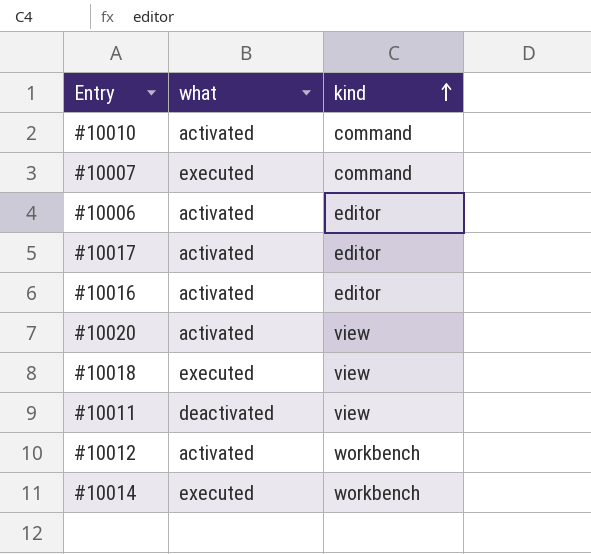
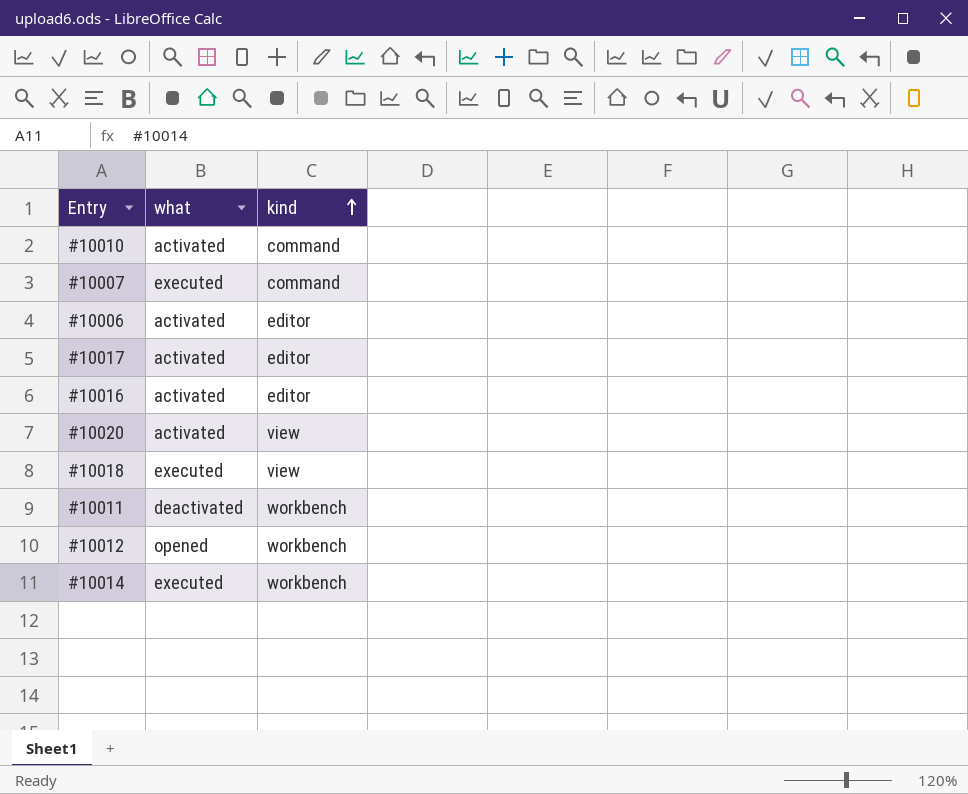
#10011 | kind: view -> workbench
#10012 | what: activated -> opened

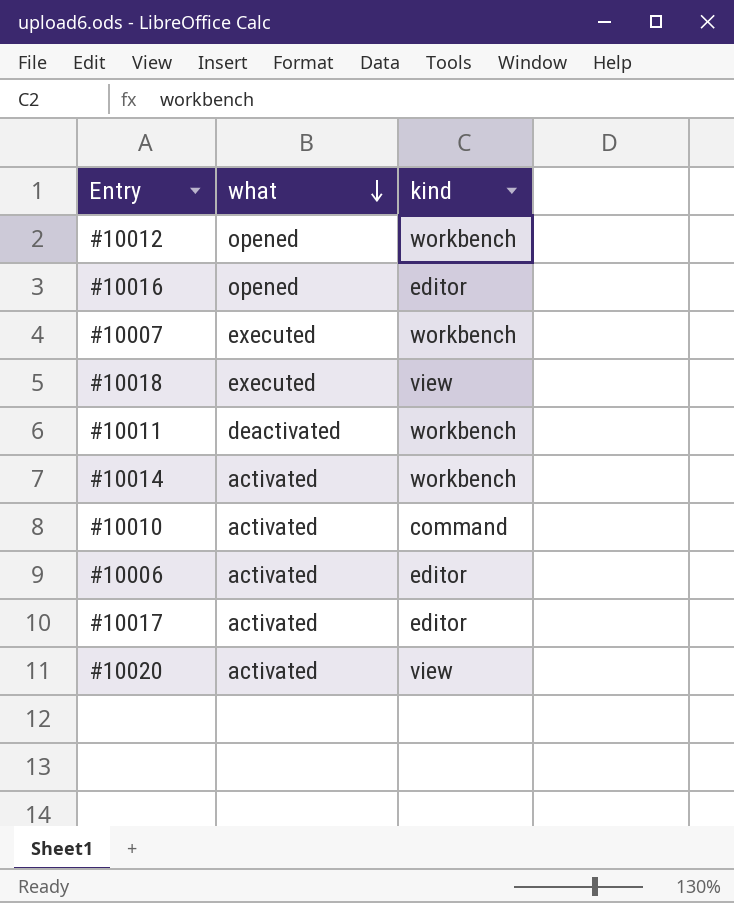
row order: kind ascending -> what descending
#10016 | what: activated -> opened
#10007 | kind: command -> workbench
#10014 | what: executed -> activated

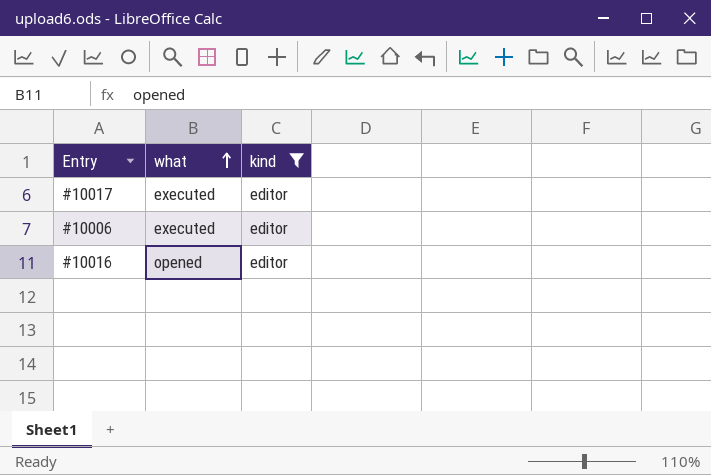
filter: none -> kind = editor
row order: what descending -> what ascending
#10017 | what: activated -> executed
#10006 | what: activated -> executed

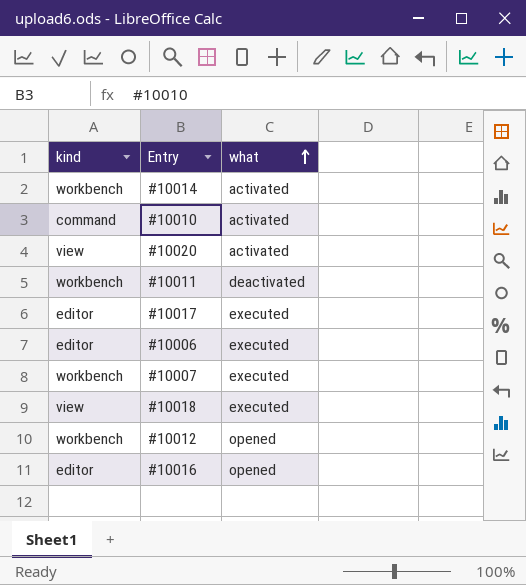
filter: kind = editor -> none
column kind | position: 3 -> 1

